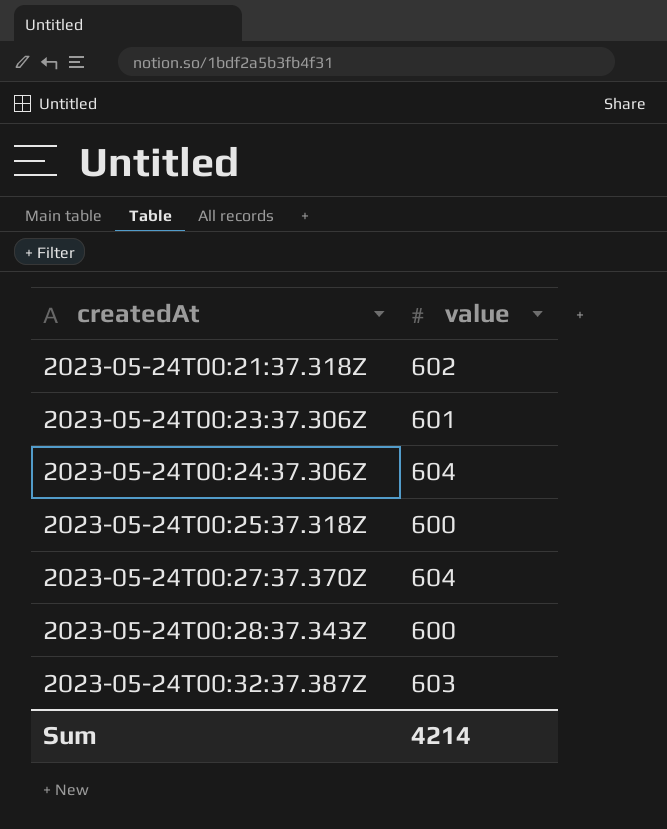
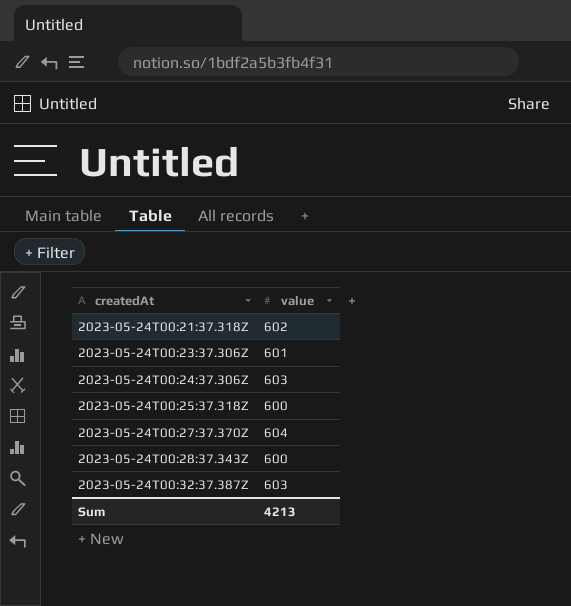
2023-05-24T00:24:37.306Z | value: 604 -> 603
Sum | value: 4214 -> 4213

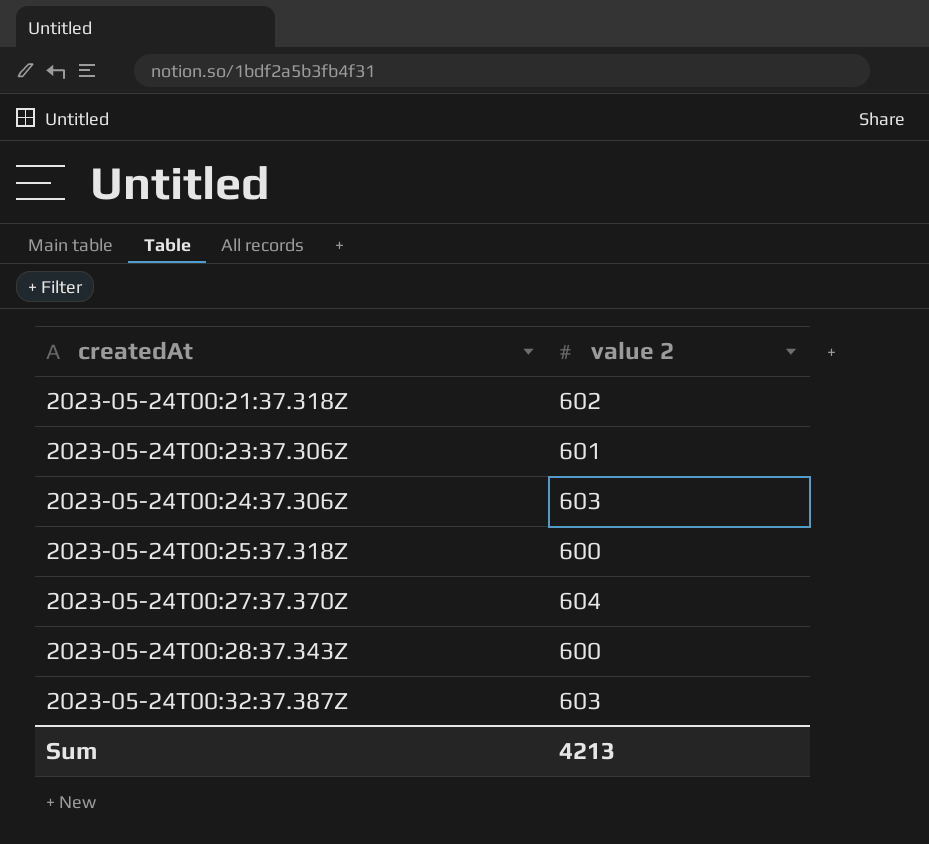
column name: value -> value 2

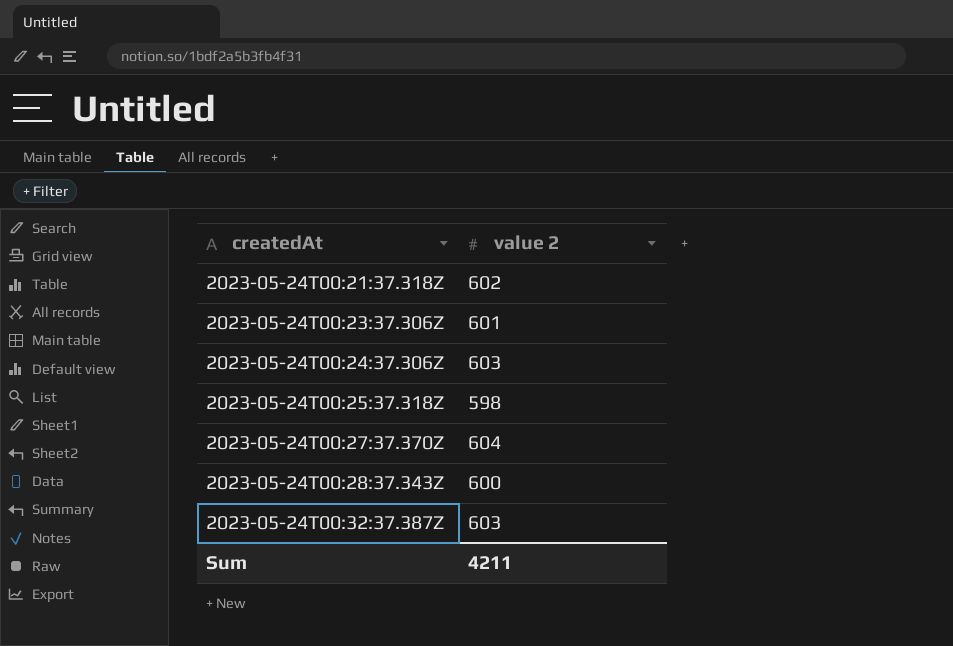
2023-05-24T00:25:37.318Z | value 2: 600 -> 598
Sum | value 2: 4213 -> 4211

